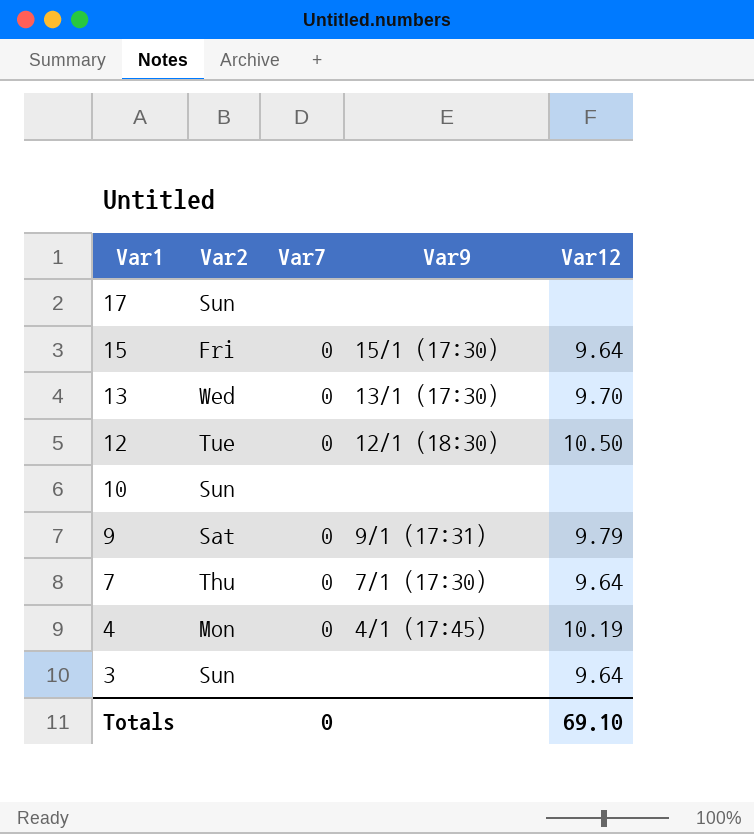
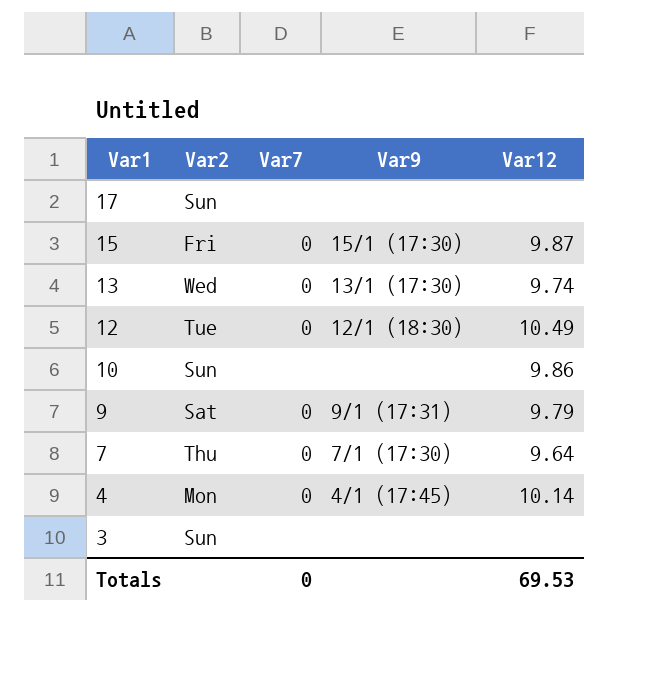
15 | Var12: 9.64 -> 9.87
13 | Var12: 9.70 -> 9.74
12 | Var12: 10.50 -> 10.49
10 | Var12: none -> 9.86
4 | Var12: 10.19 -> 10.14
3 | Var12: 9.64 -> none
Totals | Var12: 69.10 -> 69.53

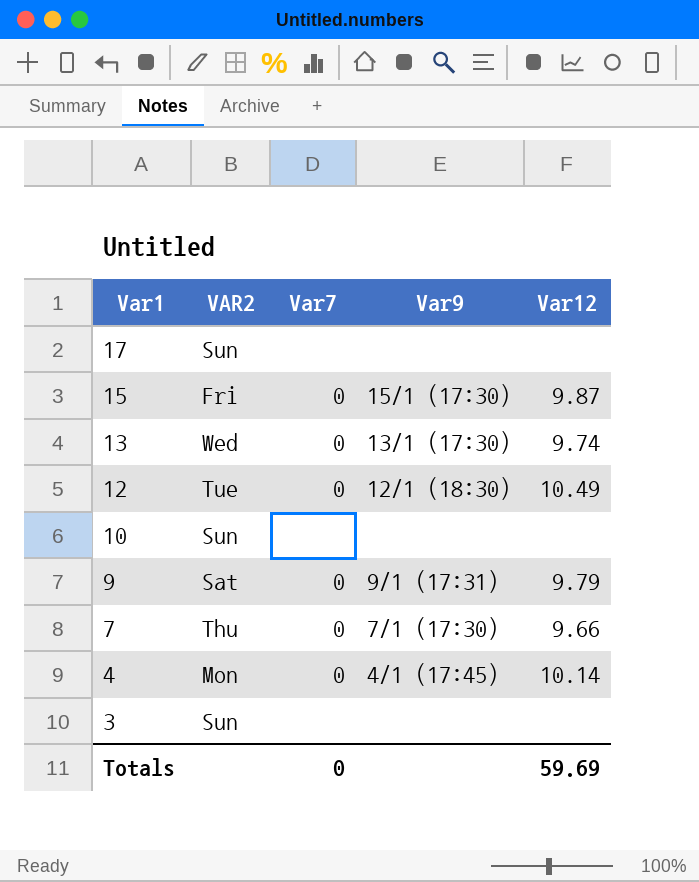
column name: Var2 -> VAR2
10 | Var12: 9.86 -> none
7 | Var12: 9.64 -> 9.66
Totals | Var12: 69.53 -> 59.69

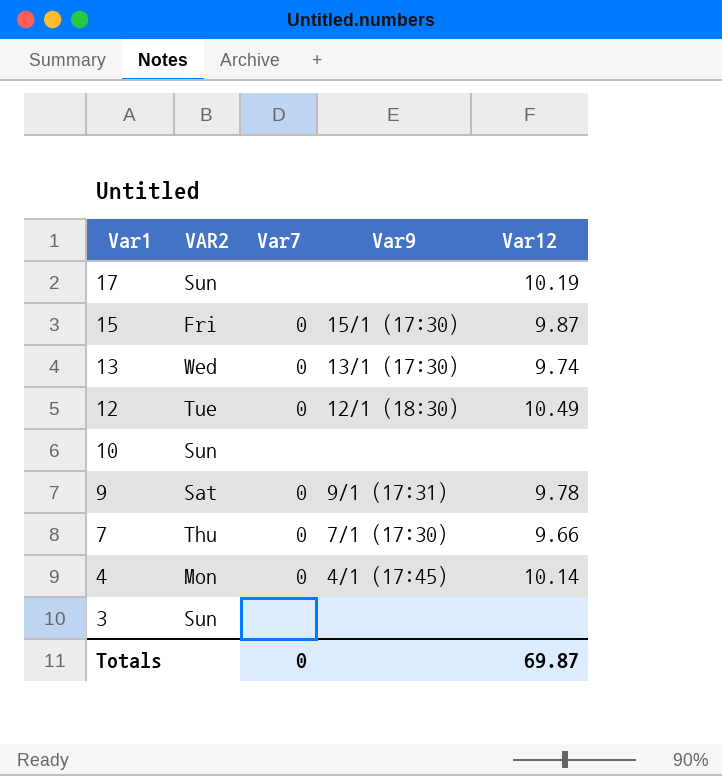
17 | Var12: none -> 10.19
9 | Var12: 9.79 -> 9.78
Totals | Var12: 59.69 -> 69.87

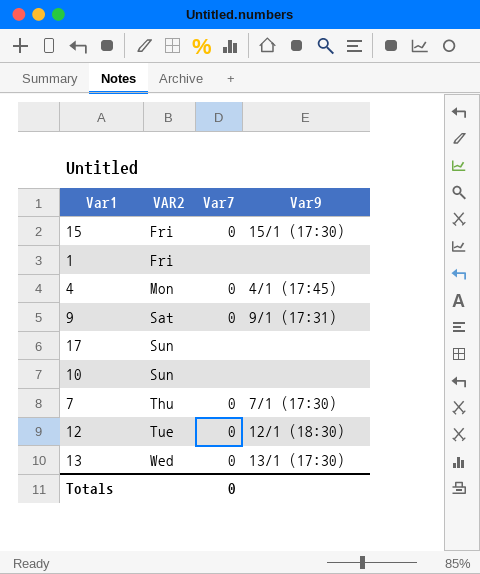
row order: Var1 descending -> VAR2 ascending
column Var12 | position: 5 -> none
row 3: Sun | none | none | none -> none
row 1: none -> Fri | none | none

